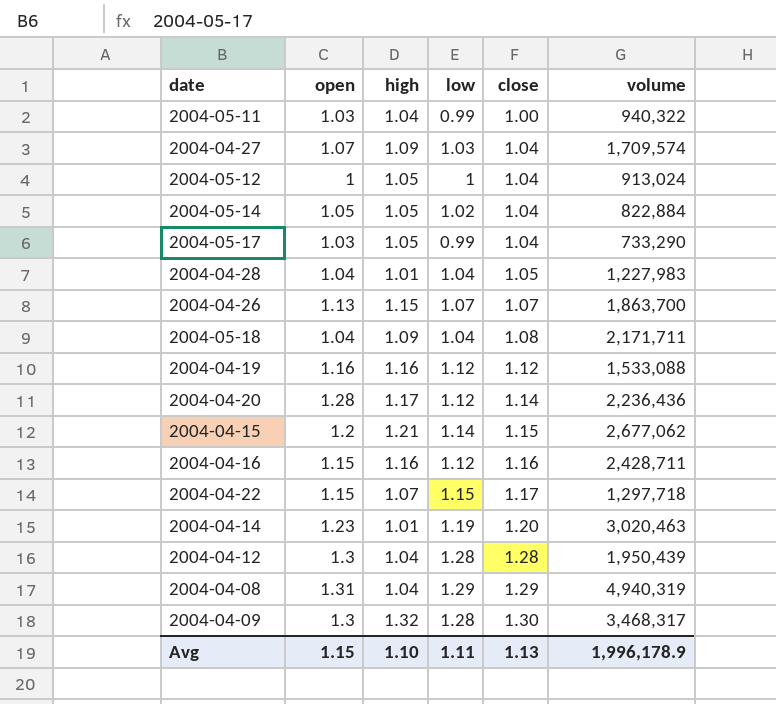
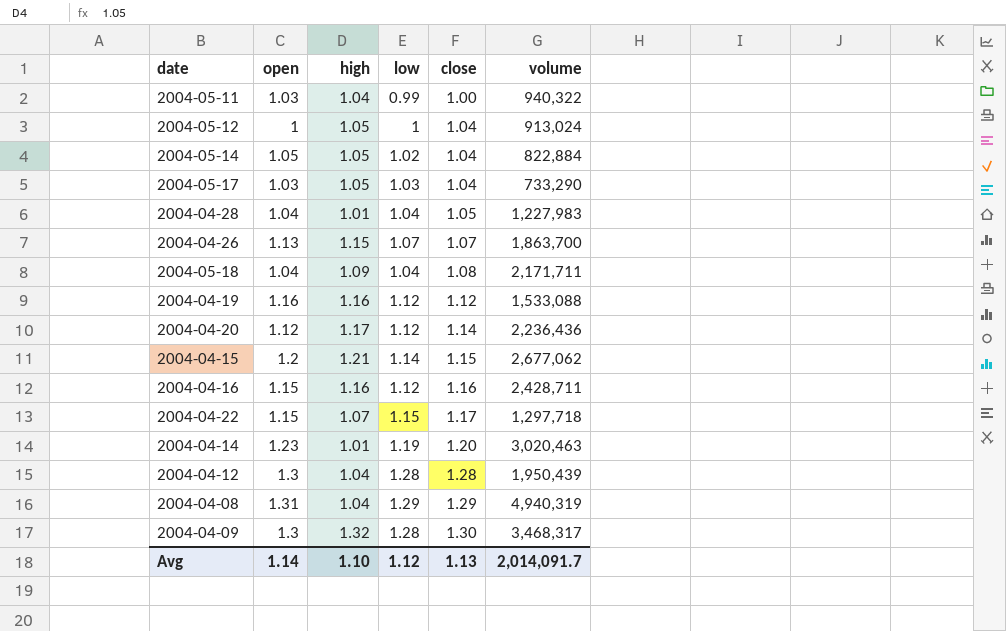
row 2004-04-27: 1.07 | 1.09 | 1.03 | 1.04 | 1,709,574 -> none
2004-05-17 | low: 0.99 -> 1.03
2004-04-20 | open: 1.28 -> 1.12
Avg | open: 1.15 -> 1.14
Avg | low: 1.11 -> 1.12
Avg | volume: 1,996,178.9 -> 2,014,091.7

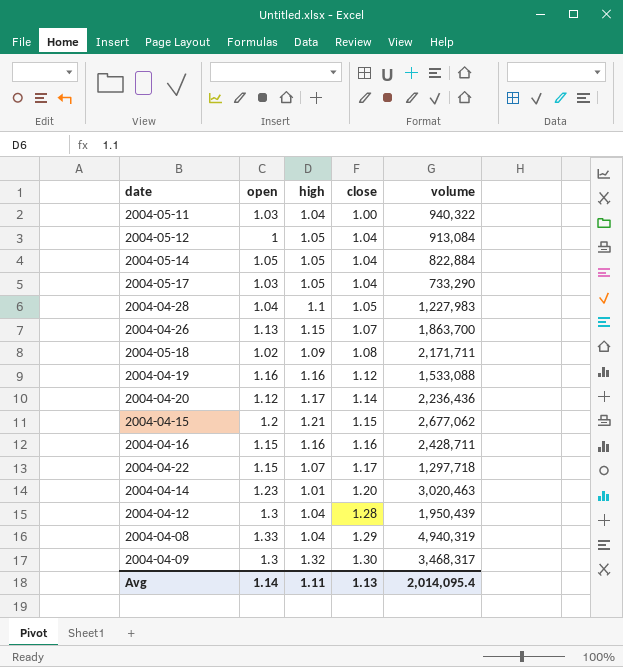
column low | position: 4 -> none
2004-05-12 | volume: 913,024 -> 913,084
2004-04-28 | high: 1.01 -> 1.1
2004-05-18 | open: 1.04 -> 1.02
2004-04-08 | open: 1.31 -> 1.33
Avg | high: 1.10 -> 1.11
Avg | volume: 2,014,091.7 -> 2,014,095.4

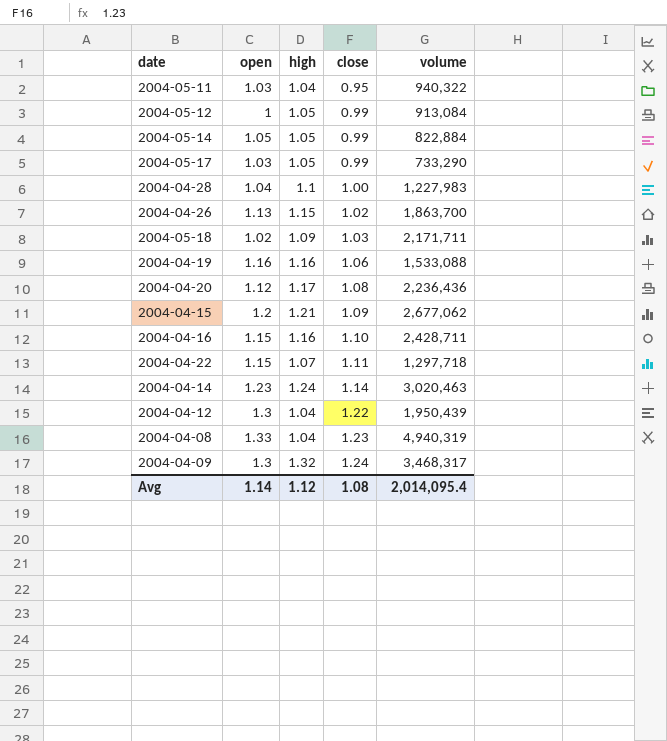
2004-05-11 | close: 1.00 -> 0.95
2004-05-12 | close: 1.04 -> 0.99
2004-05-14 | close: 1.04 -> 0.99
2004-05-17 | close: 1.04 -> 0.99
2004-04-28 | close: 1.05 -> 1.00
2004-04-26 | close: 1.07 -> 1.02
2004-05-18 | close: 1.08 -> 1.03
2004-04-19 | close: 1.12 -> 1.06
2004-04-20 | close: 1.14 -> 1.08
2004-04-15 | close: 1.15 -> 1.09
2004-04-16 | close: 1.16 -> 1.10
2004-04-22 | close: 1.17 -> 1.11
2004-04-14 | high: 1.01 -> 1.24
2004-04-14 | close: 1.20 -> 1.14
2004-04-12 | close: 1.28 -> 1.22
2004-04-08 | close: 1.29 -> 1.23
2004-04-09 | close: 1.30 -> 1.24
Avg | high: 1.11 -> 1.12
Avg | close: 1.13 -> 1.08

